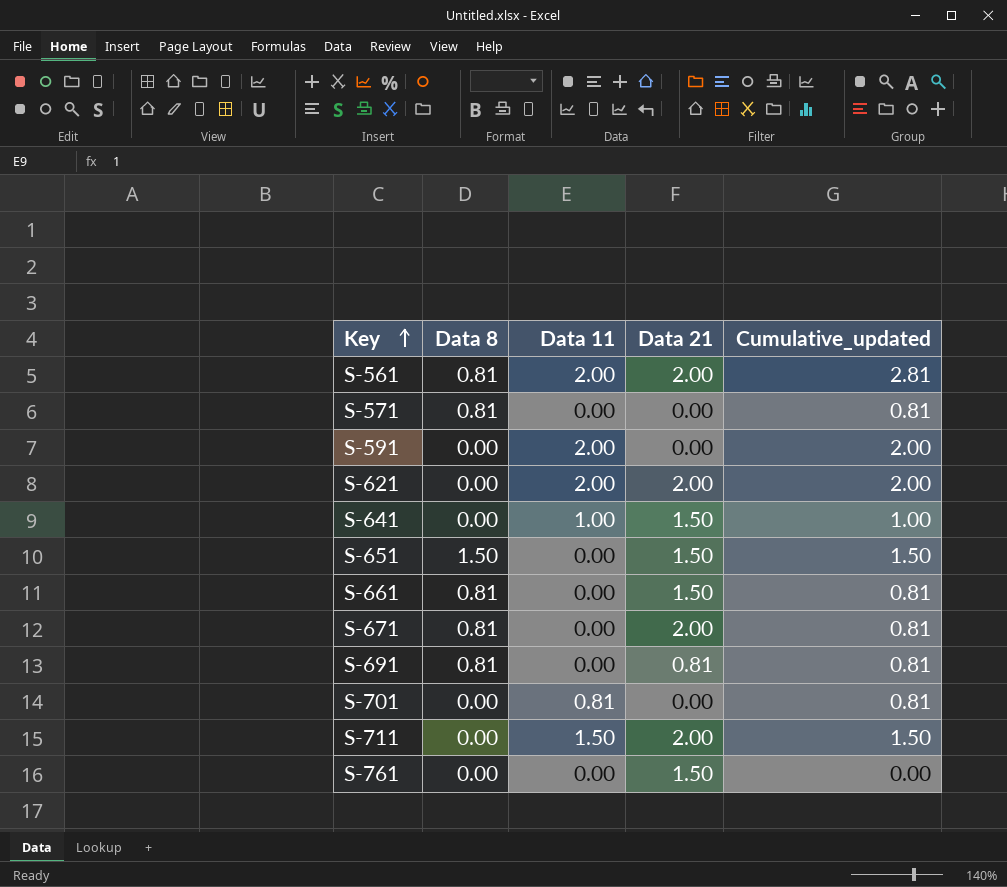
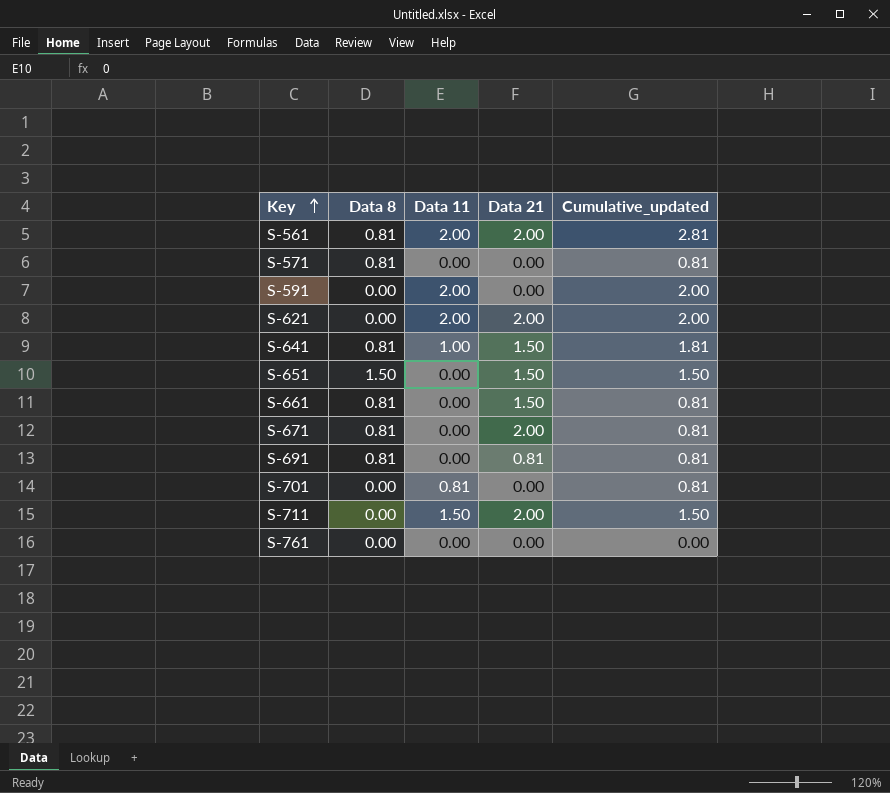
S-641 | Data 8: 0.00 -> 0.81
S-641 | Cumulative_updated: 1.00 -> 1.81
S-761 | Data 21: 1.50 -> 0.00

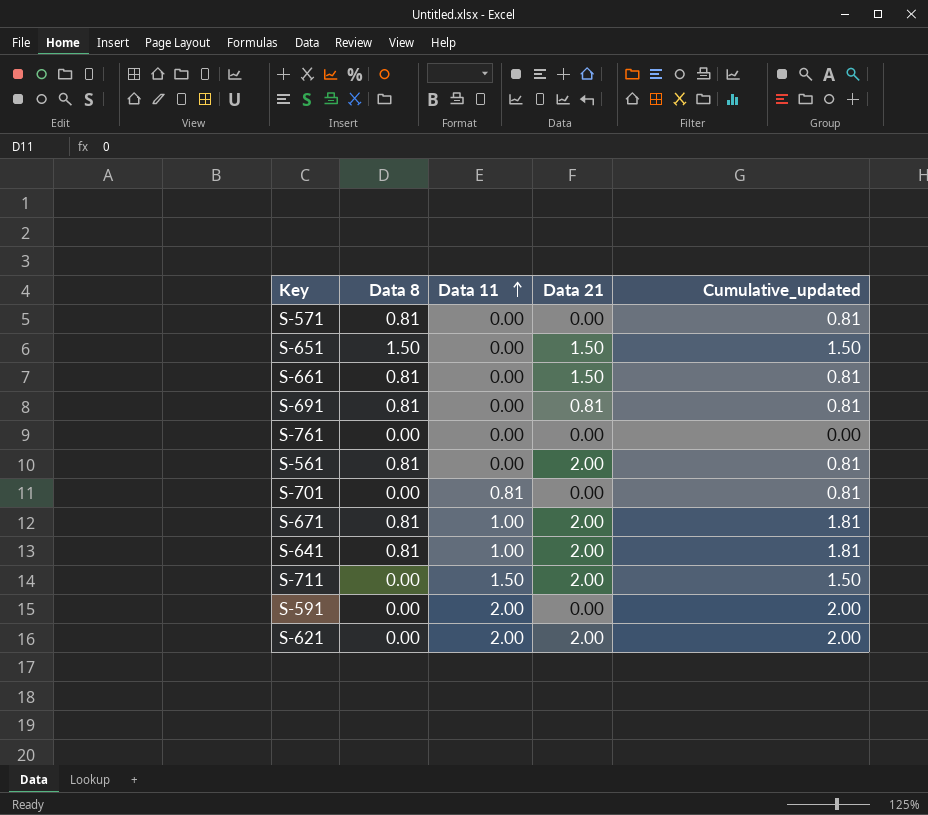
row order: Key ascending -> Data 11 ascending
S-561 | Data 11: 2.00 -> 0.00
S-561 | Cumulative_updated: 2.81 -> 0.81
S-671 | Data 11: 0.00 -> 1.00
S-671 | Cumulative_updated: 0.81 -> 1.81
S-641 | Data 21: 1.50 -> 2.00

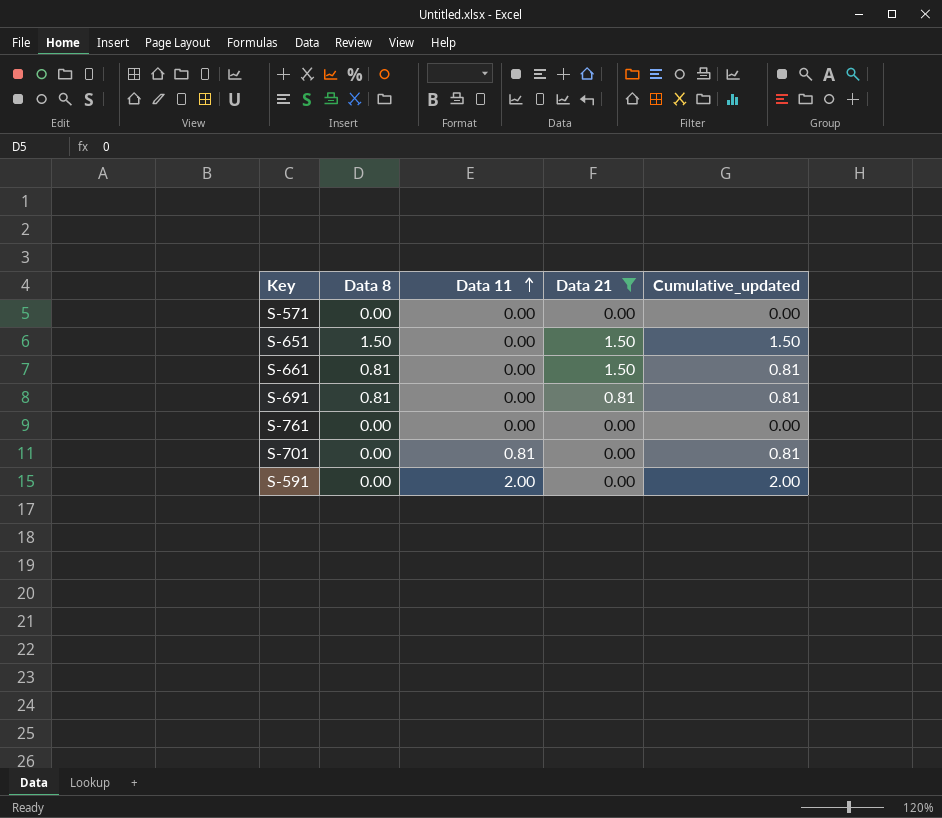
filter: none -> Data 21 != 2.00
S-571 | Data 8: 0.81 -> 0.00
S-571 | Cumulative_updated: 0.81 -> 0.00

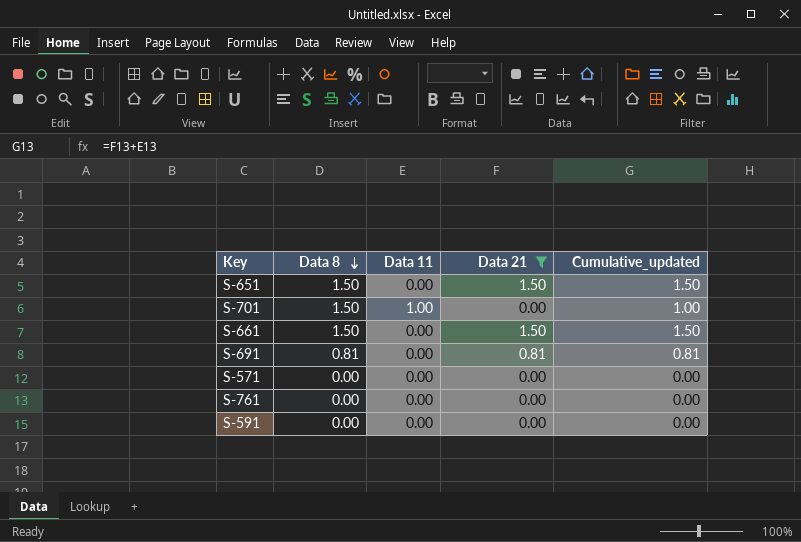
row order: Data 11 ascending -> Data 8 descending
column Cumulative_updated | formula: [Data 8] + [Data 11] -> [Data 11] + [Data 21]
S-701 | Data 8: 0.00 -> 1.50
S-701 | Data 11: 0.81 -> 1.00
S-661 | Data 8: 0.81 -> 1.50
S-591 | Data 11: 2.00 -> 0.00

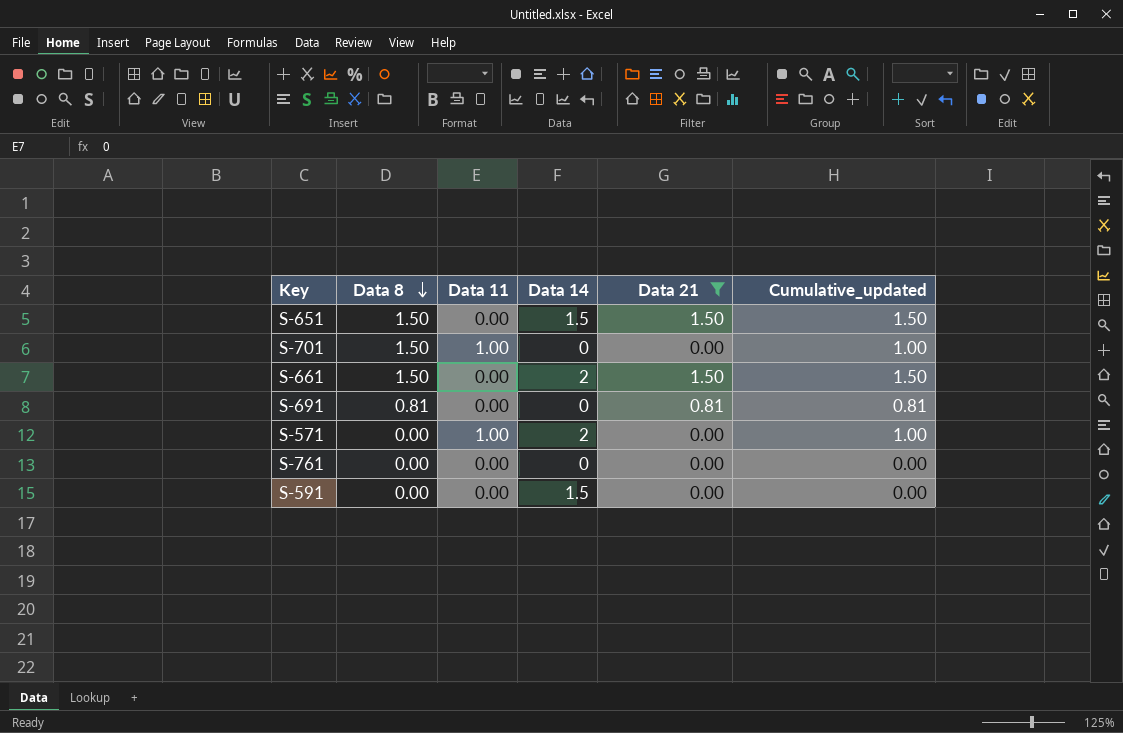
column Data 14 | position: none -> 4
S-571 | Data 11: 0.00 -> 1.00
S-571 | Cumulative_updated: 0.00 -> 1.00

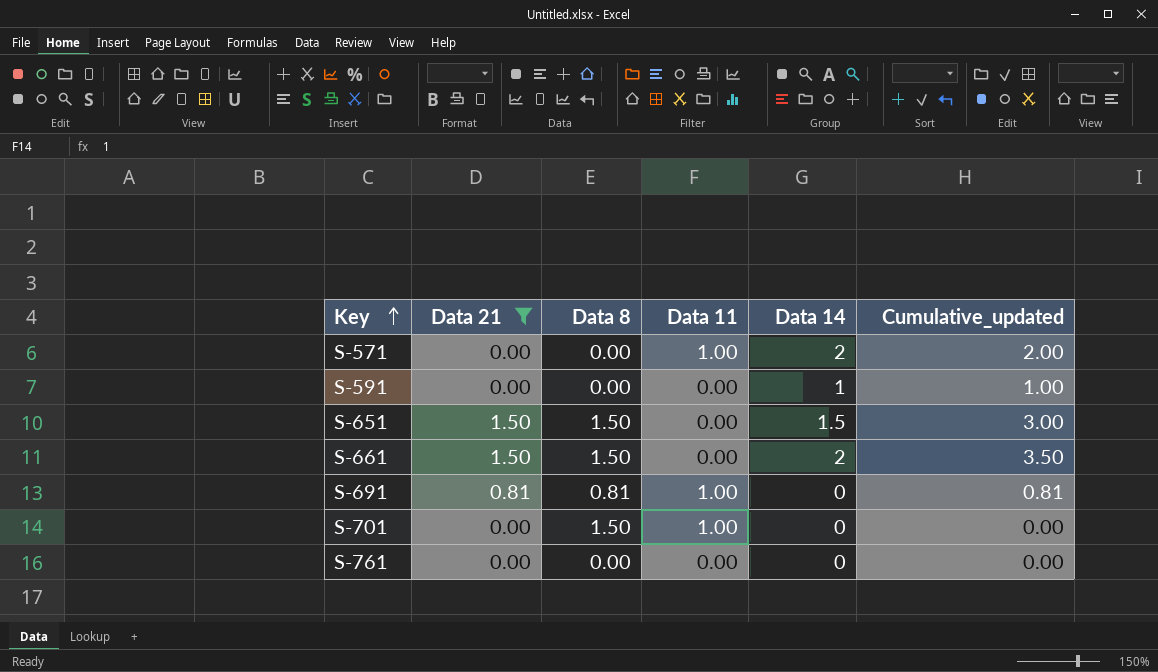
row order: Data 8 descending -> Key ascending
column Data 21 | position: 5 -> 2
column Cumulative_updated | formula: [Data 11] + [Data 21] -> [Data 21] + [Data 14]
S-591 | Data 14: 1.5 -> 1
S-691 | Data 11: 0.00 -> 1.00

